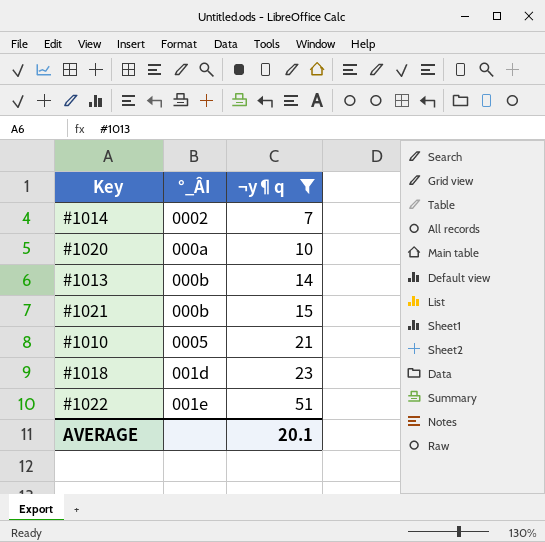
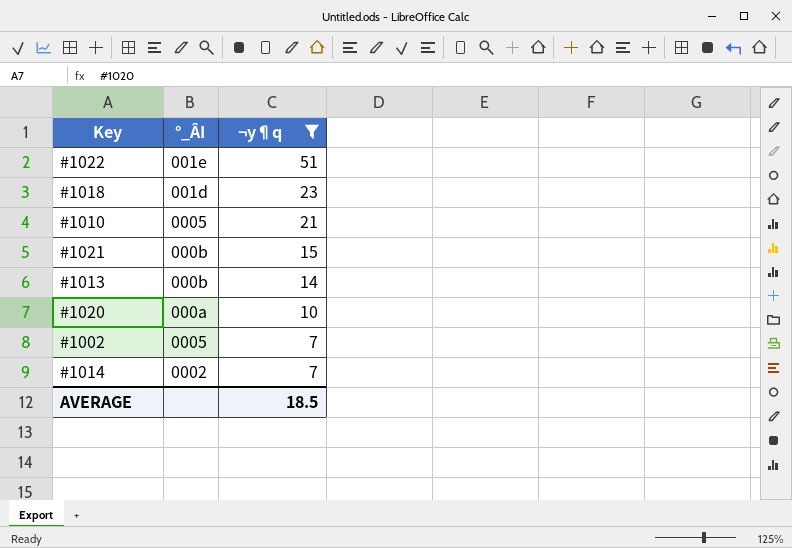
row order: ¬y¶q ascending -> ¬y¶q descending
row #1002: none -> 0005 | 7
AVERAGE | ¬y¶q: 20.1 -> 18.5

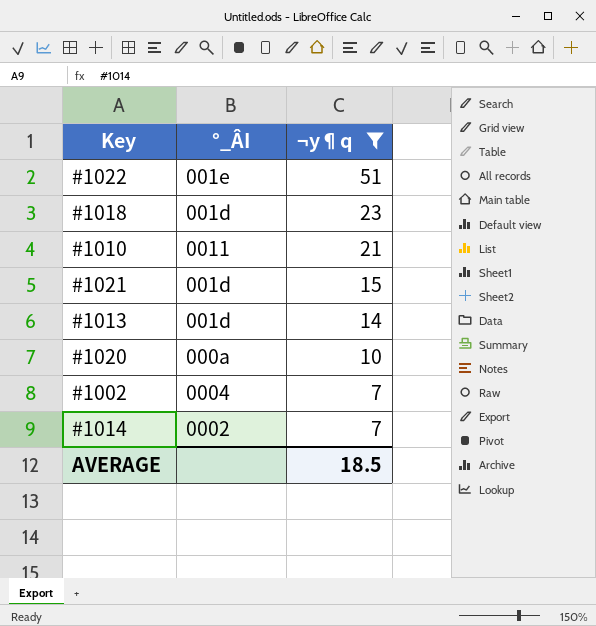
#1010 | °_ÂI: 0005 -> 0011
#1021 | °_ÂI: 000b -> 001d
#1013 | °_ÂI: 000b -> 001d
#1002 | °_ÂI: 0005 -> 0004

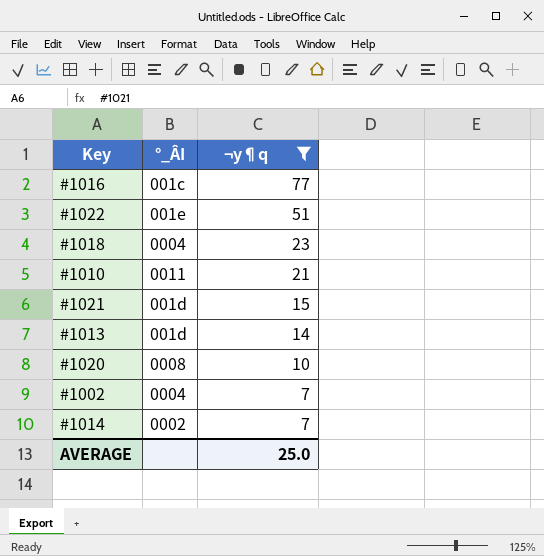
row #1016: none -> 001c | 77
#1018 | °_ÂI: 001d -> 0004
#1020 | °_ÂI: 000a -> 0008
AVERAGE | ¬y¶q: 18.5 -> 25.0

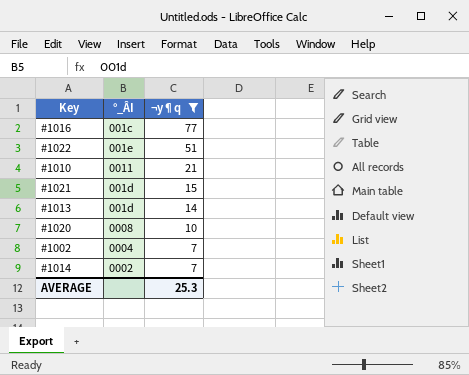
row #1018: 0004 | 23 -> none
AVERAGE | ¬y¶q: 25.0 -> 25.3

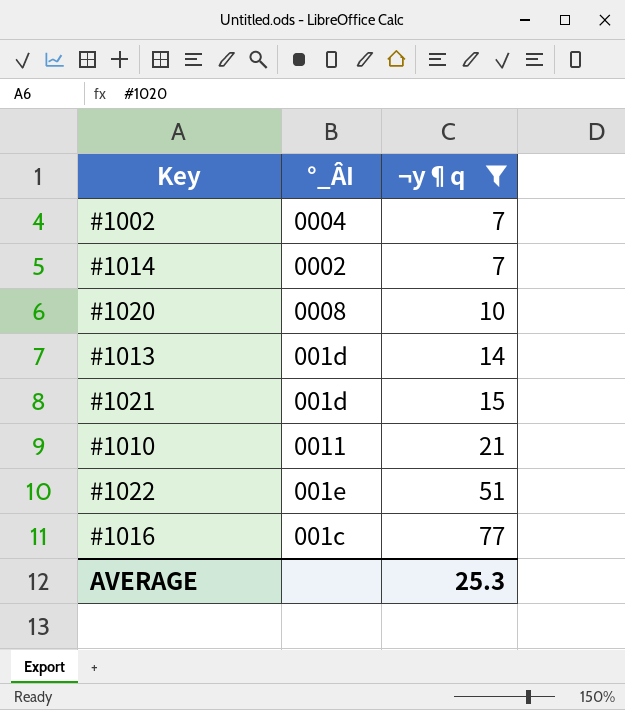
row order: ¬y¶q descending -> ¬y¶q ascending

